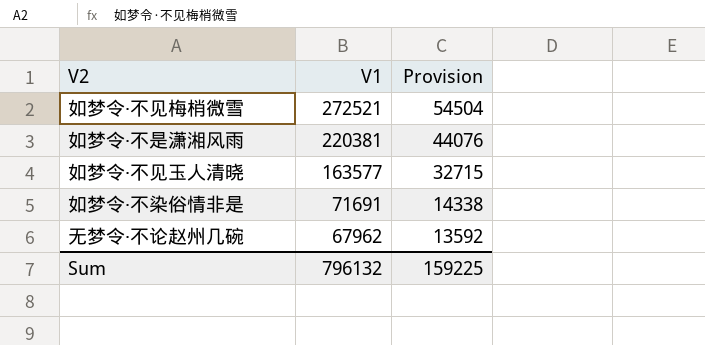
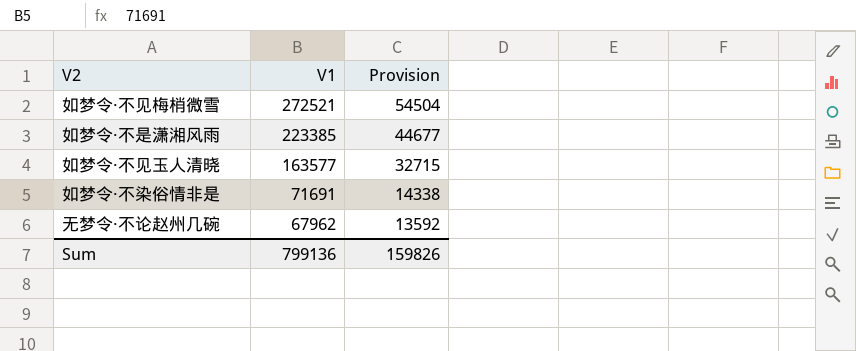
如梦令·不是潇湘风雨 | V1: 220381 -> 223385
如梦令·不是潇湘风雨 | Provision: 44076 -> 44677
Sum | V1: 796132 -> 799136
Sum | Provision: 159225 -> 159826

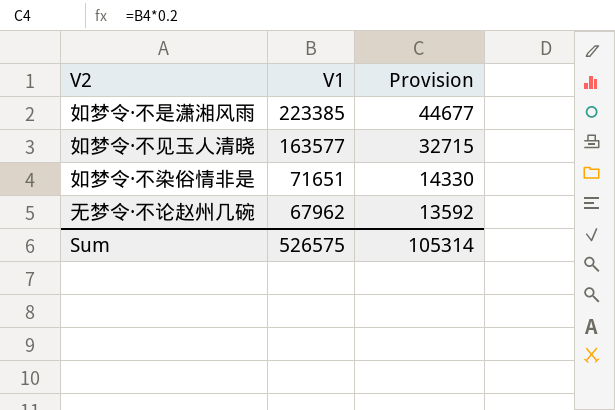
row 如梦令·不见梅梢微雪: 272521 | 54504 -> none
如梦令·不染俗情非是 | V1: 71691 -> 71651
如梦令·不染俗情非是 | Provision: 14338 -> 14330
Sum | V1: 799136 -> 526575
Sum | Provision: 159826 -> 105314

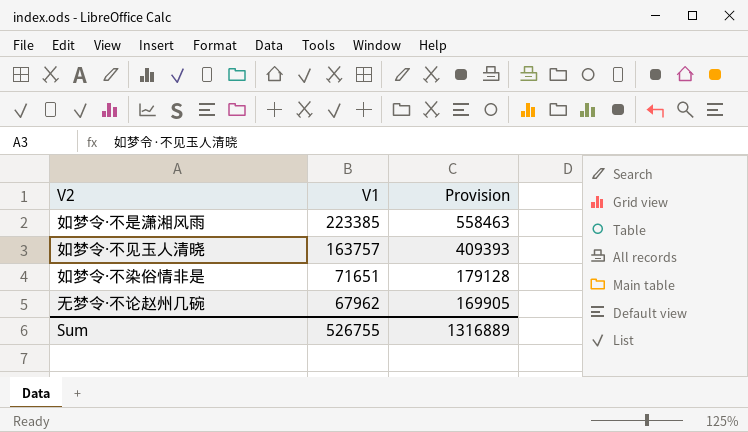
column Provision | formula: [V1] * 0.2 -> [V1] * 2.5
如梦令·不见玉人清晓 | V1: 163577 -> 163757
Sum | V1: 526575 -> 526755
Sum | Provision: 105314 -> 1316889

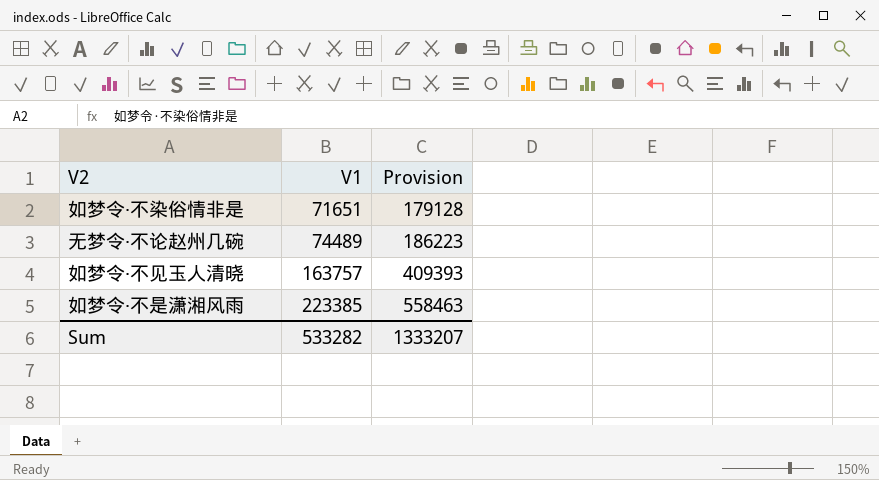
row order: V1 descending -> V1 ascending
无梦令·不论赵州几碗 | V1: 67962 -> 74489
无梦令·不论赵州几碗 | Provision: 169905 -> 186223
Sum | V1: 526755 -> 533282
Sum | Provision: 1316889 -> 1333207

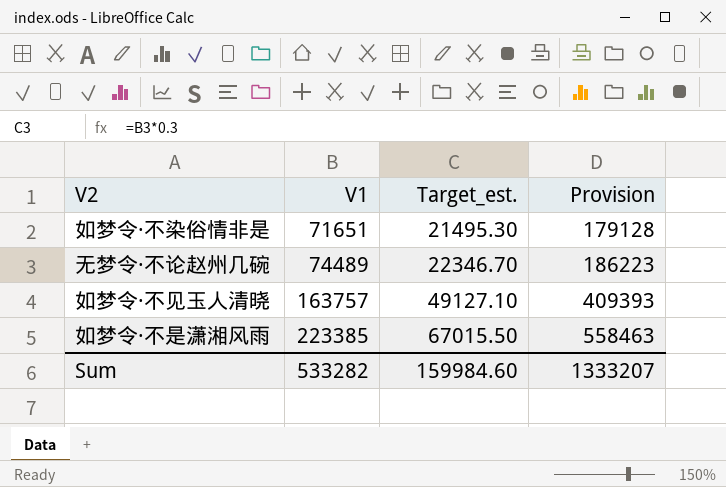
column Target_est. | formula: none -> [V1] * 0.3

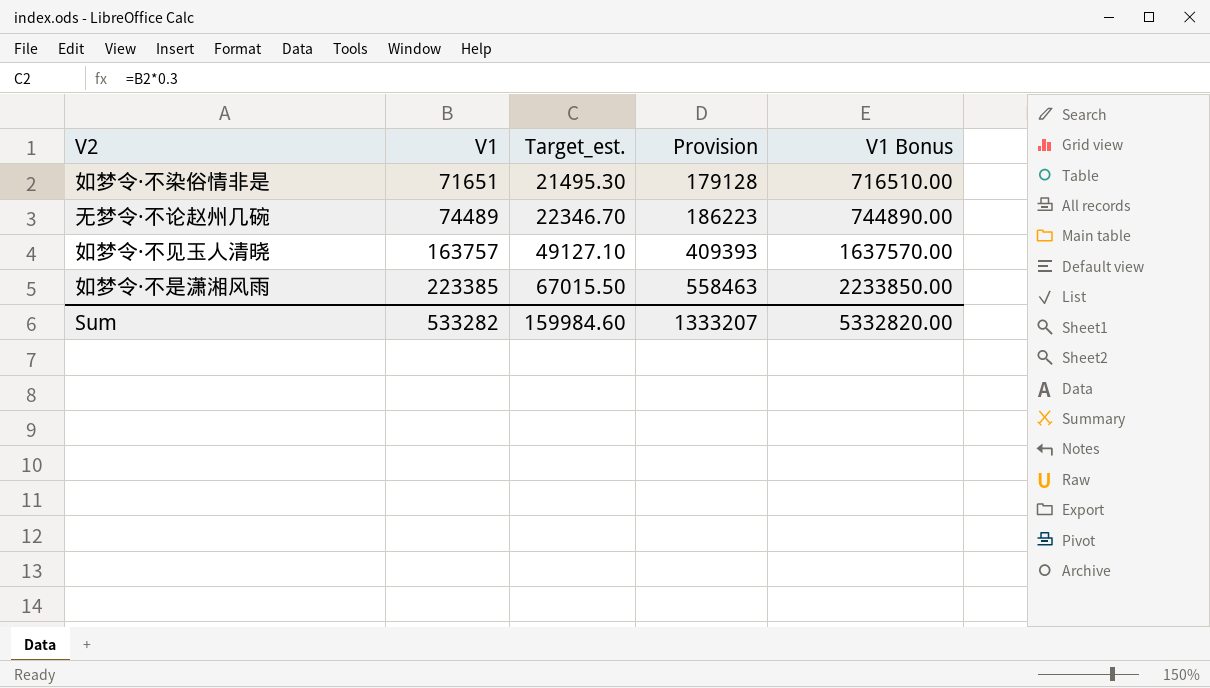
column V1 Bonus | formula: none -> [V1] * 10

